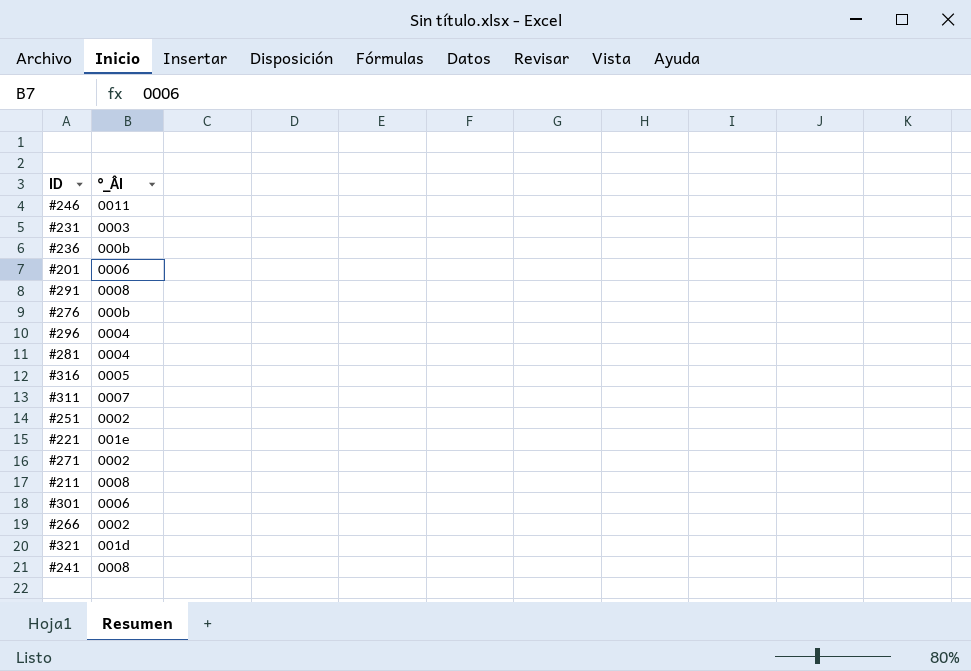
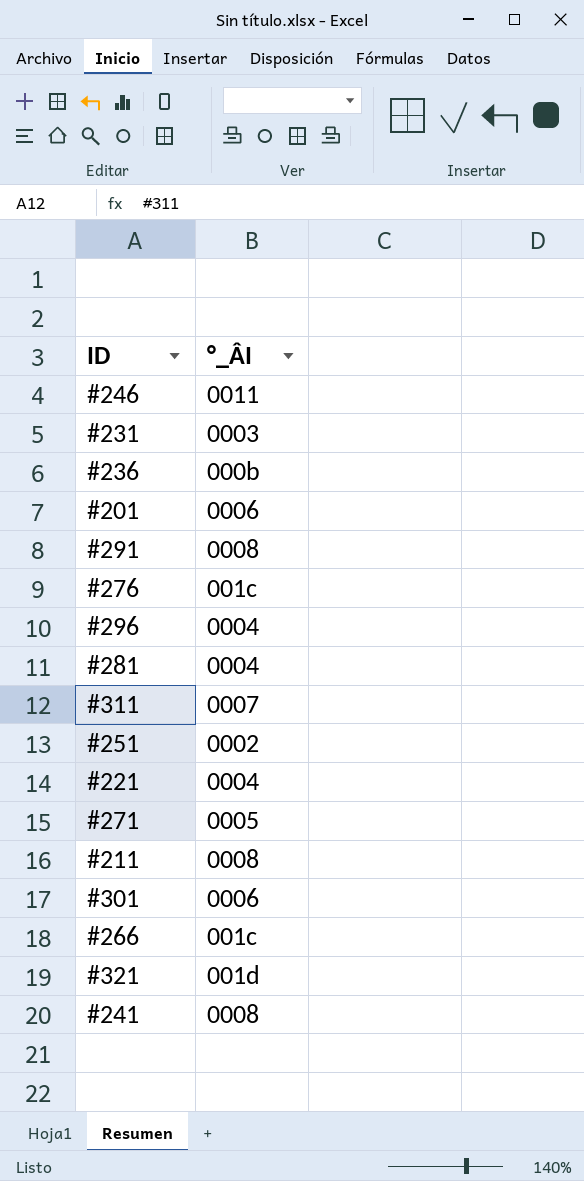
row #316: 0005 -> none
#276 | °_ÂI: 000b -> 001c
#221 | °_ÂI: 001e -> 0004
#271 | °_ÂI: 0002 -> 0005
#266 | °_ÂI: 0002 -> 001c

